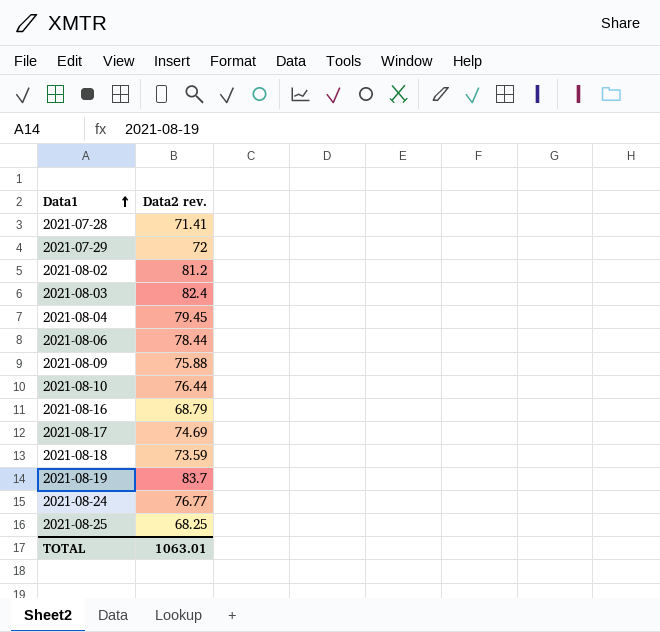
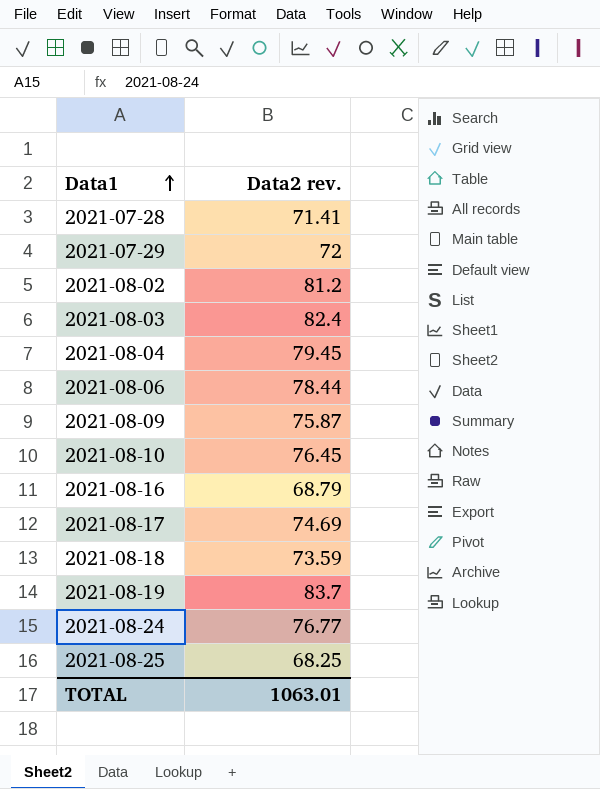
2021-08-09 | Data2 rev.: 75.88 -> 75.87
2021-08-10 | Data2 rev.: 76.44 -> 76.45

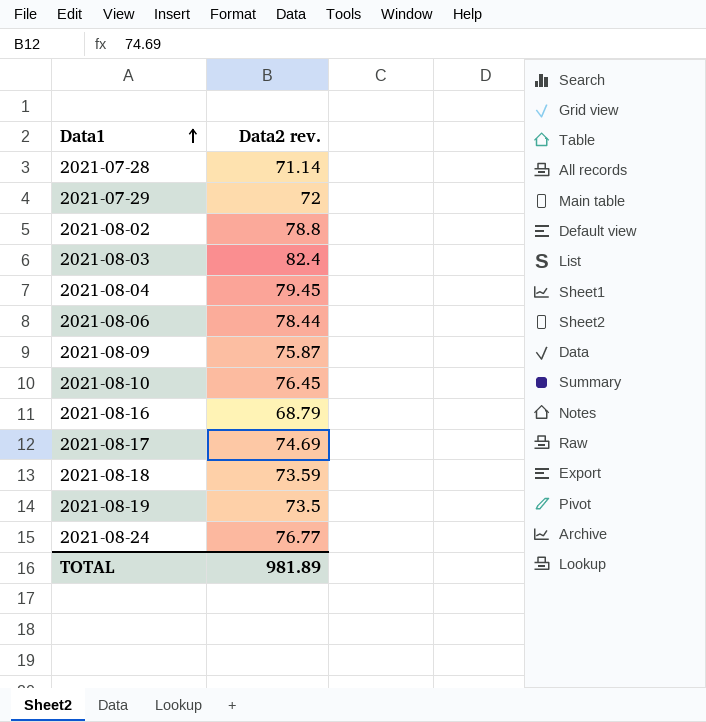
row 2021-08-25: 68.25 -> none
2021-07-28 | Data2 rev.: 71.41 -> 71.14
2021-08-02 | Data2 rev.: 81.2 -> 78.8
2021-08-19 | Data2 rev.: 83.7 -> 73.5
TOTAL | Data2 rev.: 1063.01 -> 981.89

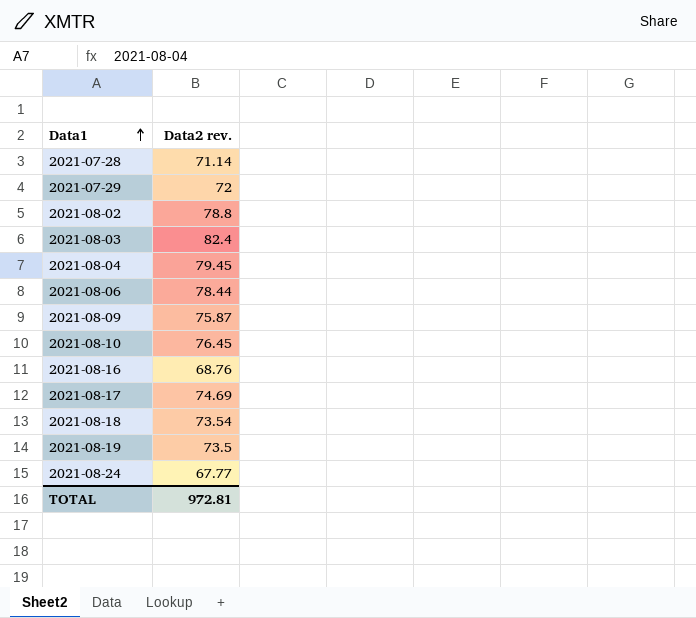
2021-08-16 | Data2 rev.: 68.79 -> 68.76
2021-08-18 | Data2 rev.: 73.59 -> 73.54
2021-08-24 | Data2 rev.: 76.77 -> 67.77
TOTAL | Data2 rev.: 981.89 -> 972.81

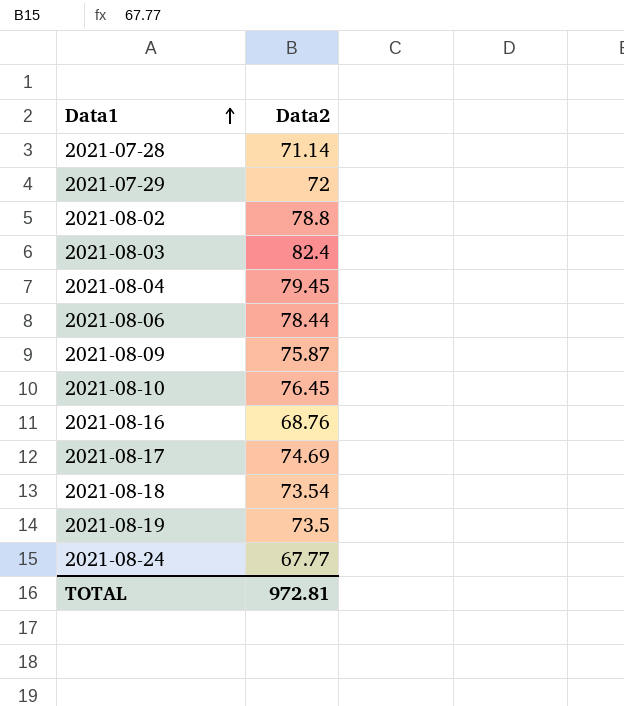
column name: Data2 rev. -> Data2

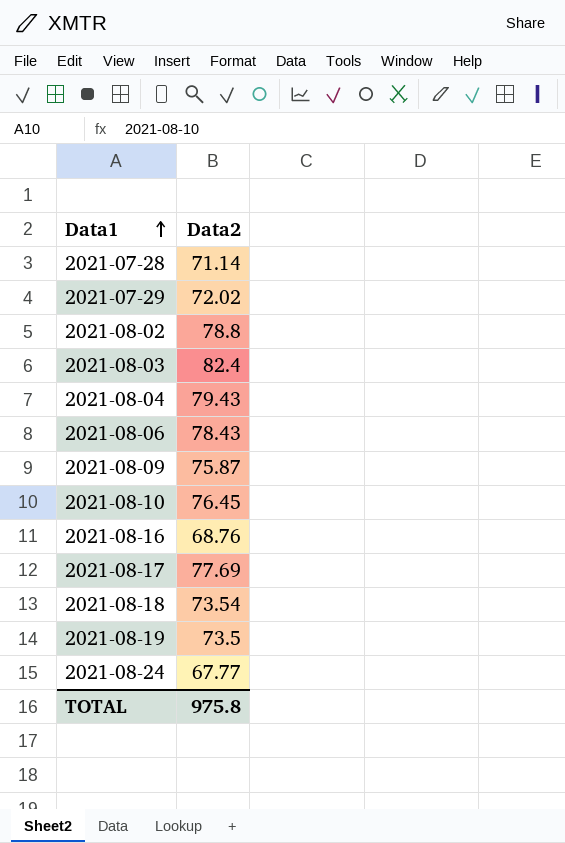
2021-07-29 | Data2: 72 -> 72.02
2021-08-04 | Data2: 79.45 -> 79.43
2021-08-06 | Data2: 78.44 -> 78.43
2021-08-17 | Data2: 74.69 -> 77.69
TOTAL | Data2: 972.81 -> 975.8

